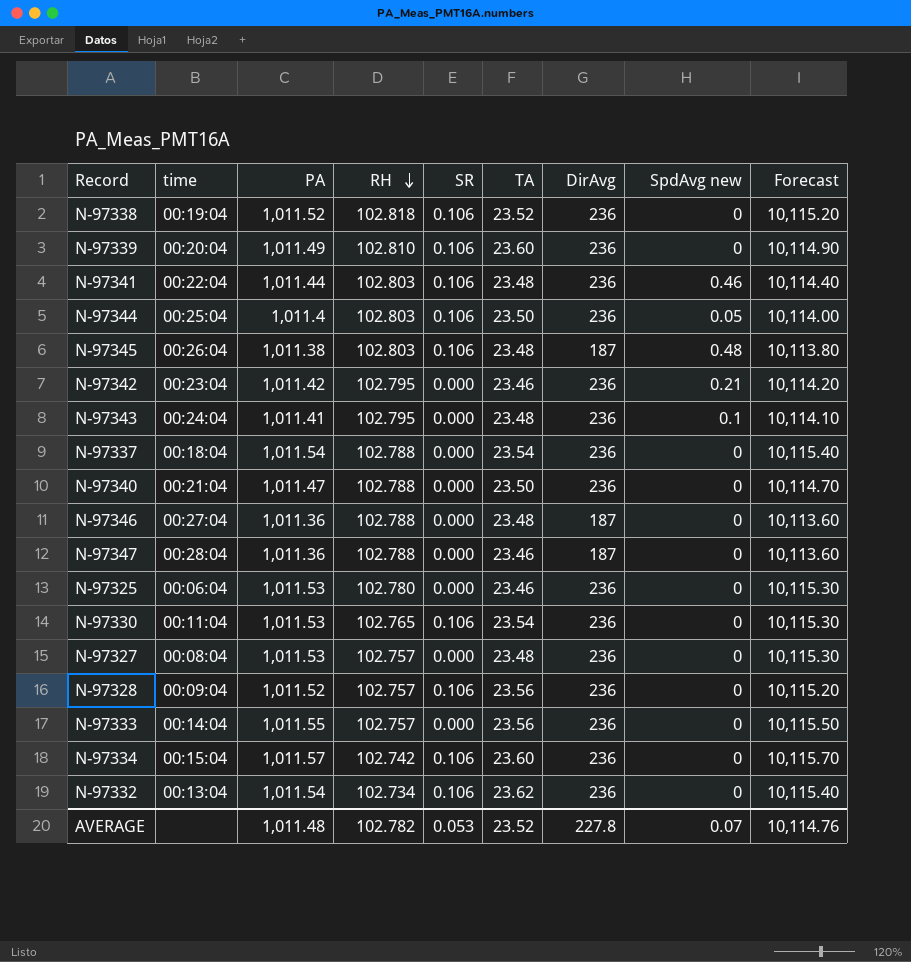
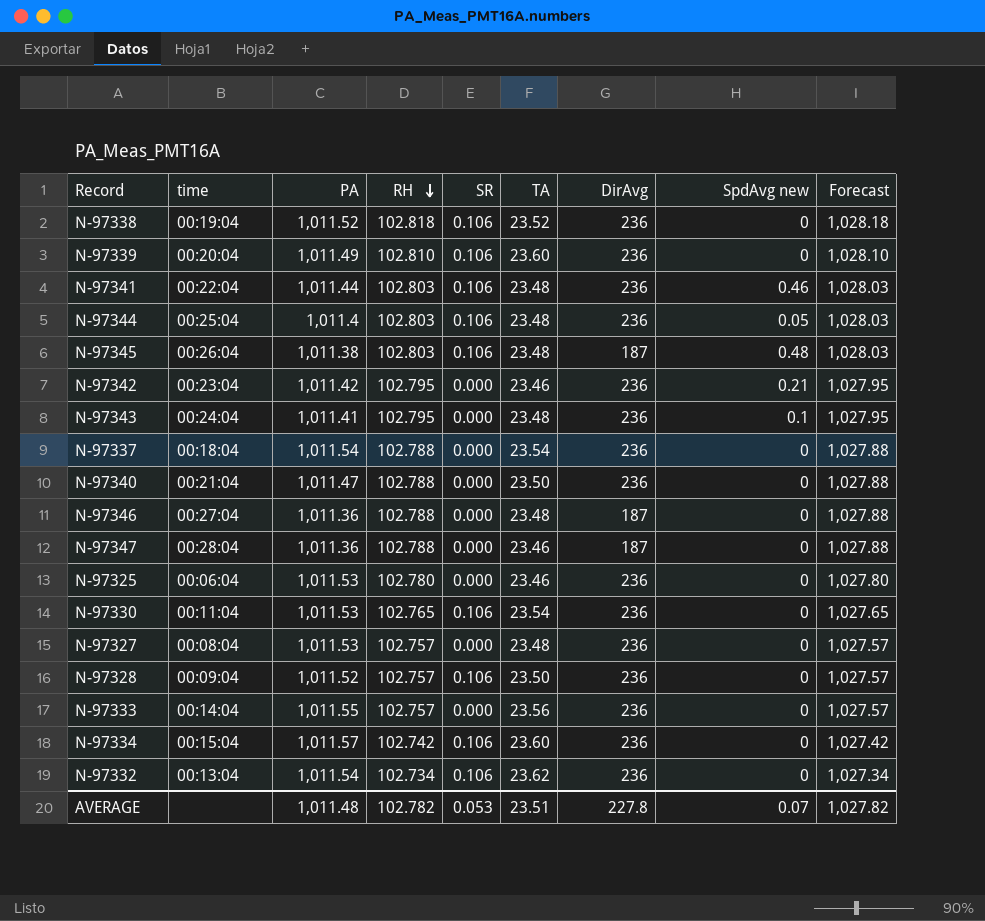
column Forecast | formula: [PA] * 10 -> [RH] * 10
N-97344 | TA: 23.50 -> 23.48
N-97328 | TA: 23.56 -> 23.50
AVERAGE | TA: 23.52 -> 23.51
AVERAGE | Forecast: 10,114.76 -> 1,027.82

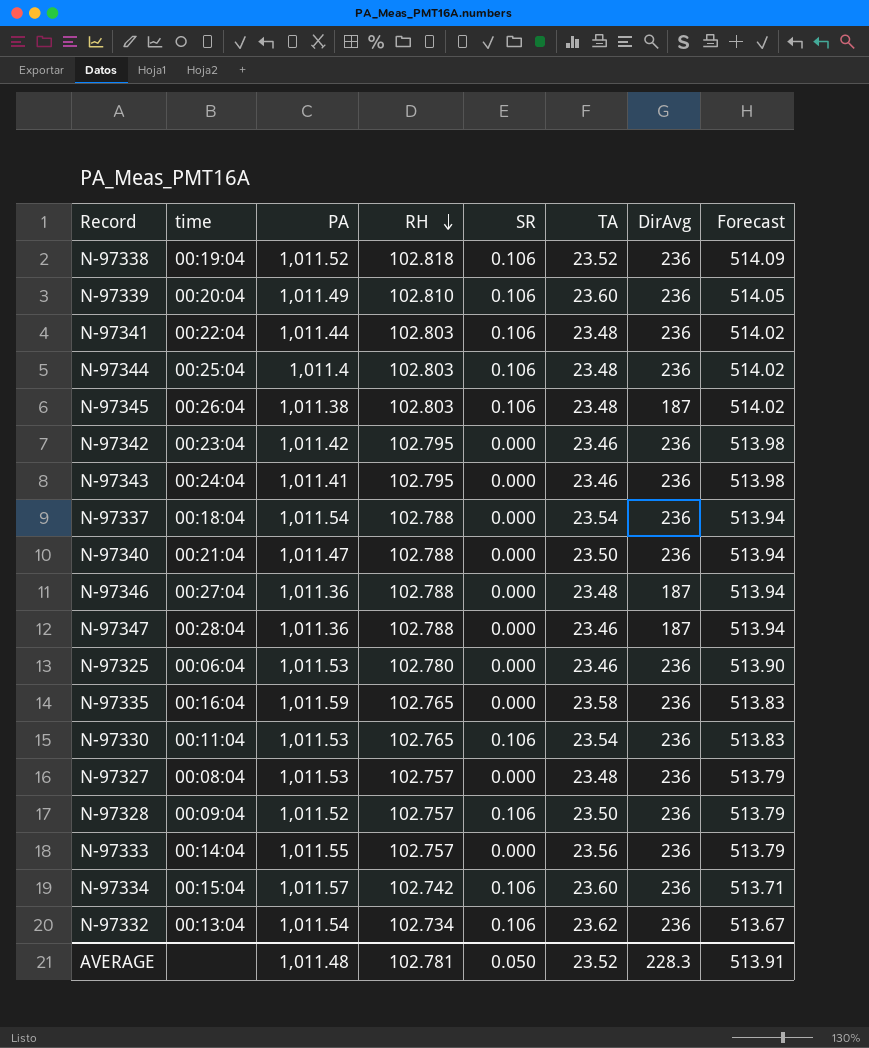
column SpdAvg new | position: 8 -> none
column Forecast | formula: [RH] * 10 -> [RH] * 5
N-97343 | TA: 23.48 -> 23.46
row N-97335: none -> 00:16:04 | 1,011.59 | 102.765 | 0.000 | 23.58 | 236 | 513.83
AVERAGE | RH: 102.782 -> 102.781
AVERAGE | SR: 0.053 -> 0.050
AVERAGE | TA: 23.51 -> 23.52
AVERAGE | DirAvg: 227.8 -> 228.3
AVERAGE | Forecast: 1,027.82 -> 513.91

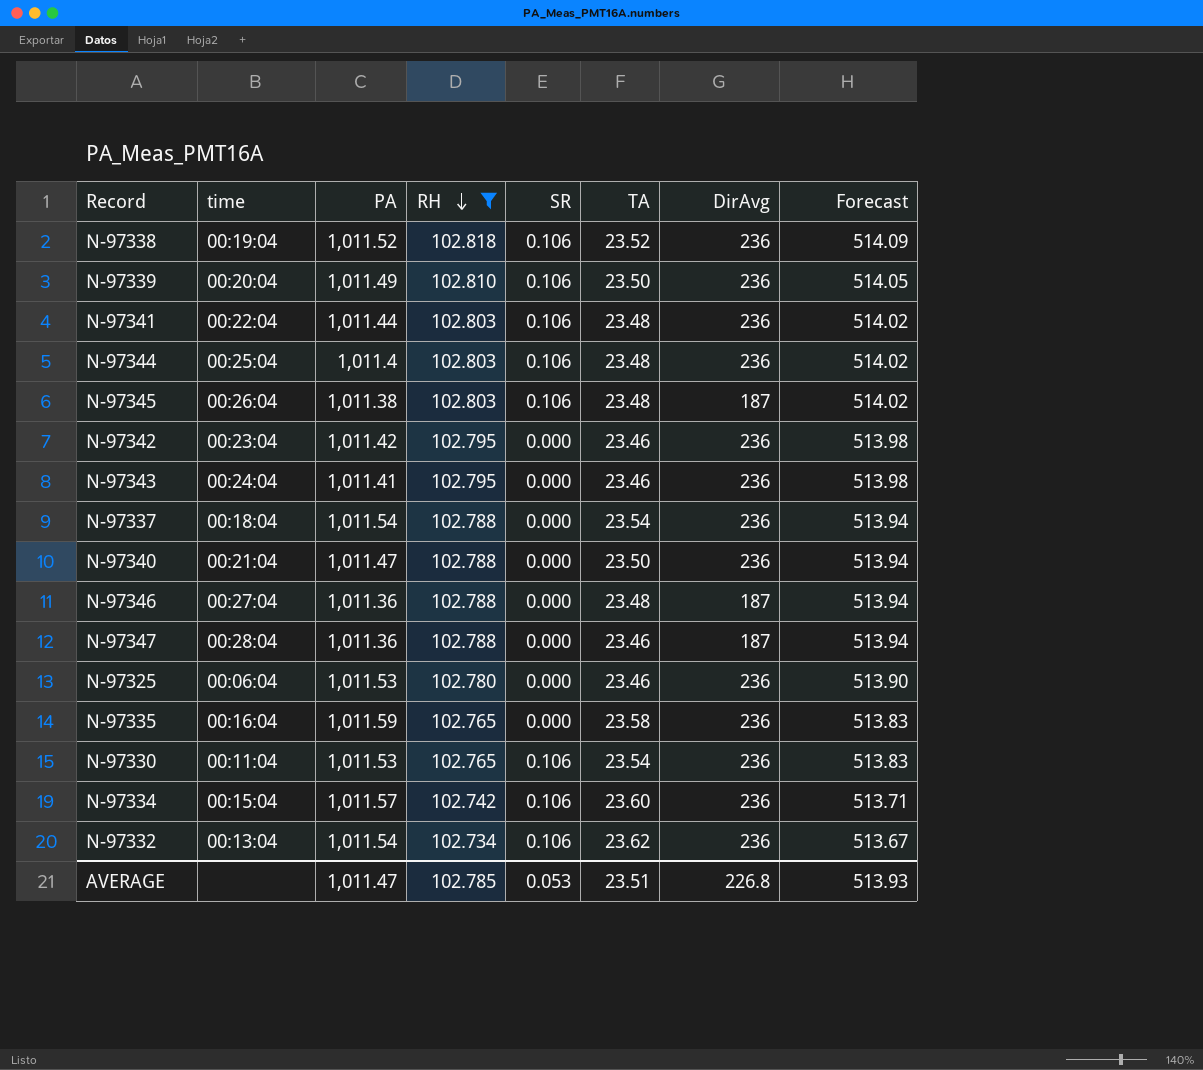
filter: none -> RH != 102.757
N-97339 | TA: 23.60 -> 23.50
AVERAGE | PA: 1,011.48 -> 1,011.47
AVERAGE | RH: 102.781 -> 102.785
AVERAGE | SR: 0.050 -> 0.053
AVERAGE | TA: 23.52 -> 23.51
AVERAGE | DirAvg: 228.3 -> 226.8
AVERAGE | Forecast: 513.91 -> 513.93

